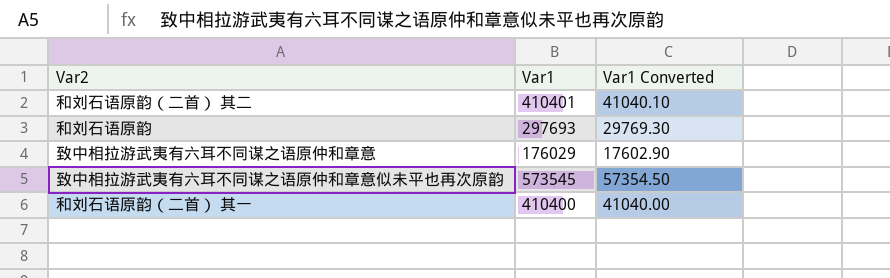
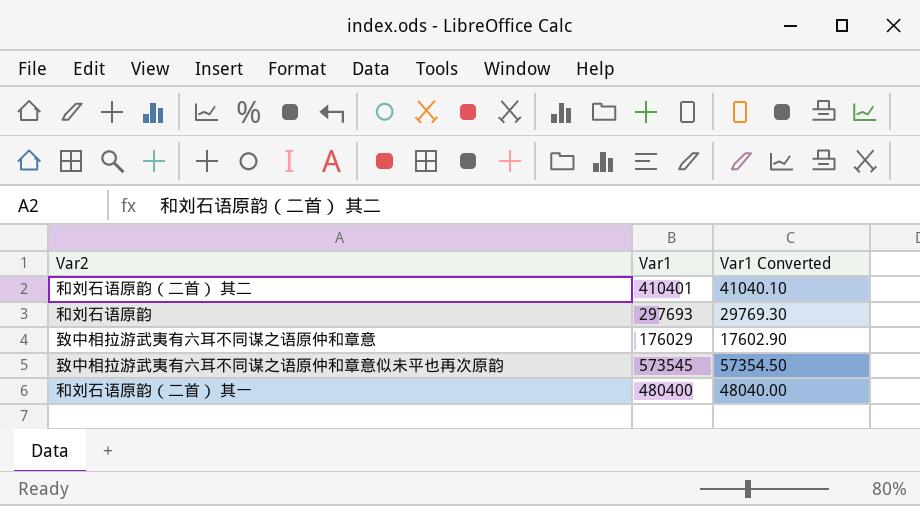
和刘石语原韵（二首） 其一 | Var1: 410400 -> 480400
和刘石语原韵（二首） 其一 | Var1 Converted: 41040.00 -> 48040.00

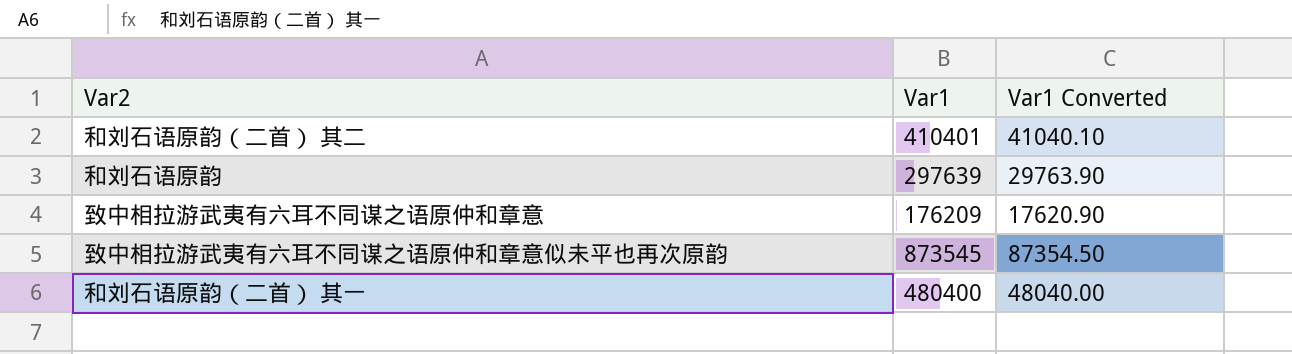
和刘石语原韵 | Var1: 297693 -> 297639
和刘石语原韵 | Var1 Converted: 29769.30 -> 29763.90
致中相拉游武夷有六耳不同谋之语原仲和章意 | Var1: 176029 -> 176209
致中相拉游武夷有六耳不同谋之语原仲和章意 | Var1 Converted: 17602.90 -> 17620.90
致中相拉游武夷有六耳不同谋之语原仲和章意似未平也再次原韵 | Var1: 573545 -> 873545
致中相拉游武夷有六耳不同谋之语原仲和章意似未平也再次原韵 | Var1 Converted: 57354.50 -> 87354.50

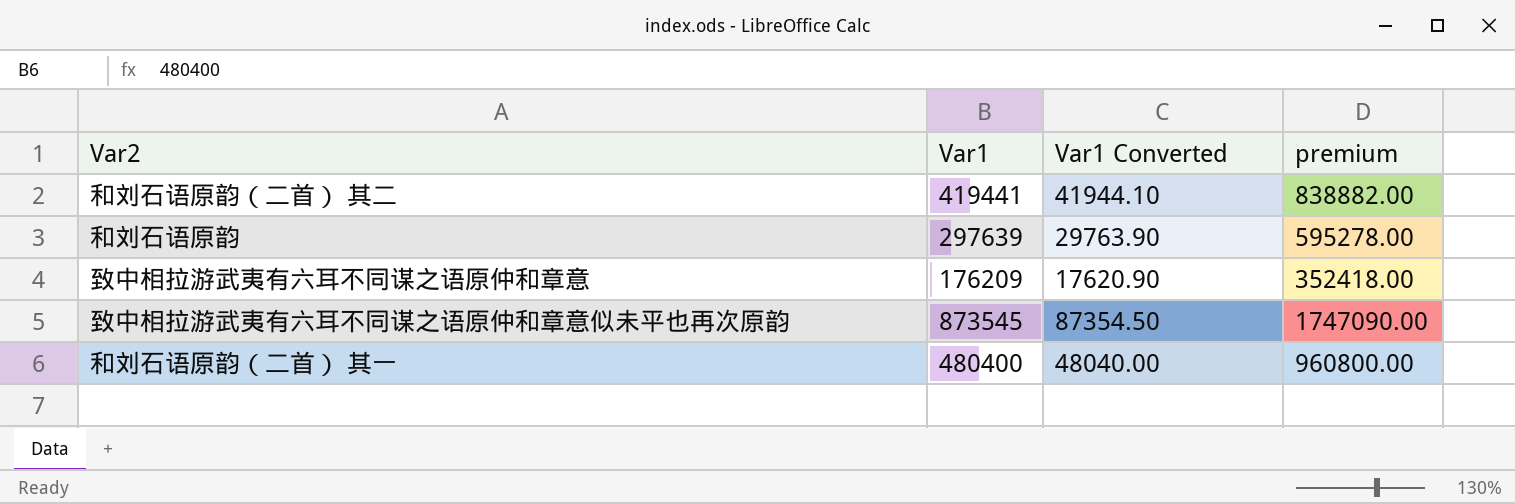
column premium | formula: none -> [Var1] * 2
和刘石语原韵（二首） 其二 | Var1: 410401 -> 419441
和刘石语原韵（二首） 其二 | Var1 Converted: 41040.10 -> 41944.10

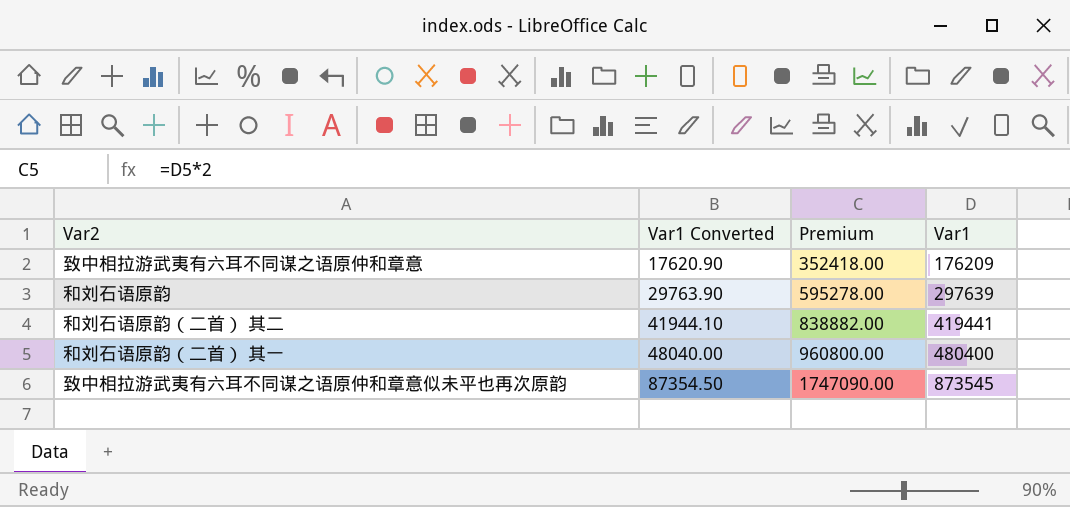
row order: none -> Var1 Converted ascending
column name: premium -> Premium
column Var1 | position: 2 -> 4

